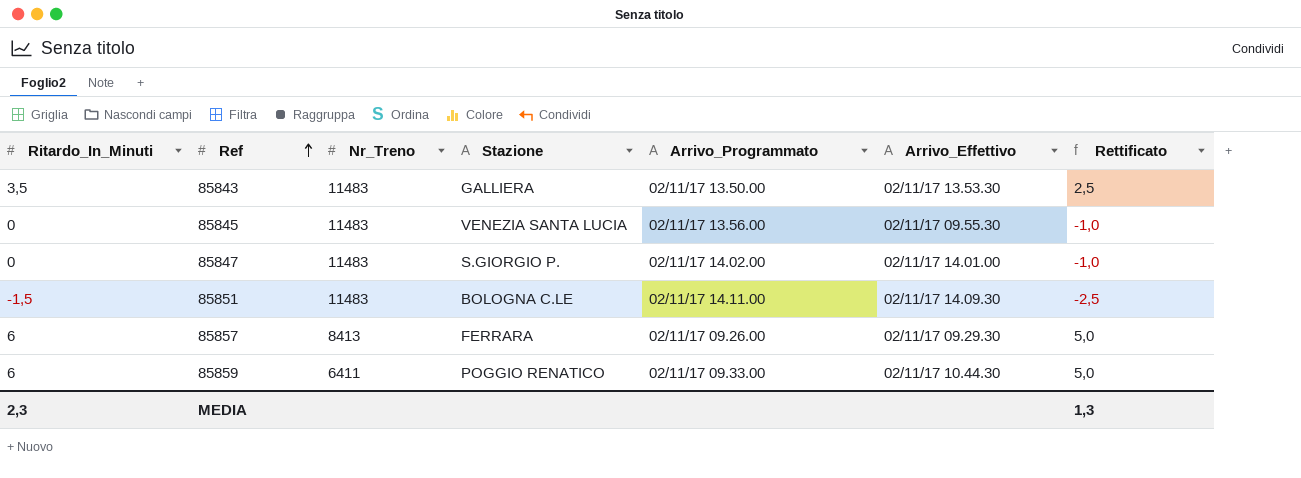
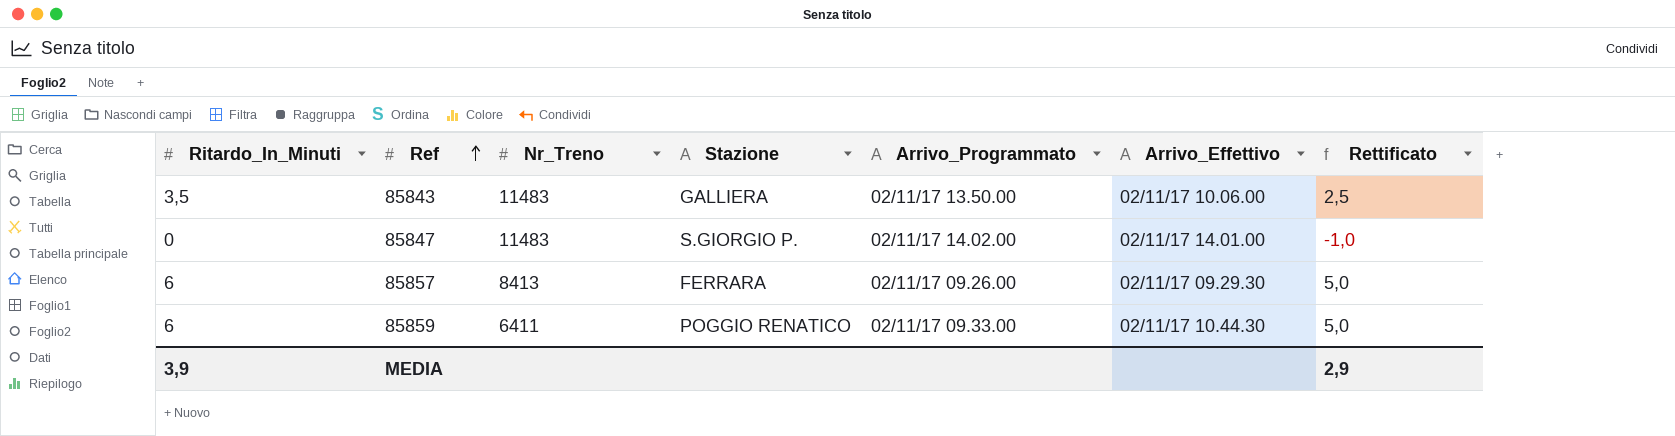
row 85845: 0 | 11483 | VENEZIA SANTA LUCIA | 02/11/17 13.56.00 | 02/11/17 09.55.30 | -1,0 -> none
row 85851: -1,5 | 11483 | BOLOGNA C.LE | 02/11/17 14.11.00 | 02/11/17 14.09.30 | -2,5 -> none
85843 | Arrivo_Effettivo: 02/11/17 13.53.30 -> 02/11/17 10.06.00
MEDIA | Ritardo_In_Minuti: 2,3 -> 3,9
MEDIA | Rettificato: 1,3 -> 2,9

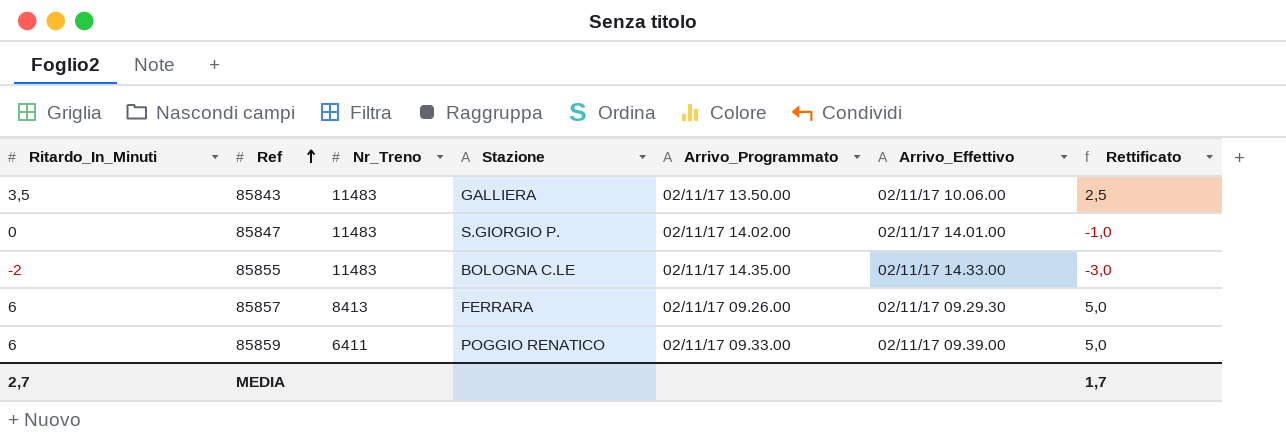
row 85855: none -> -2 | 11483 | BOLOGNA C.LE | 02/11/17 14.35.00 | 02/11/17 14.33.00 | -3,0
85859 | Arrivo_Effettivo: 02/11/17 10.44.30 -> 02/11/17 09.39.00
MEDIA | Ritardo_In_Minuti: 3,9 -> 2,7
MEDIA | Rettificato: 2,9 -> 1,7

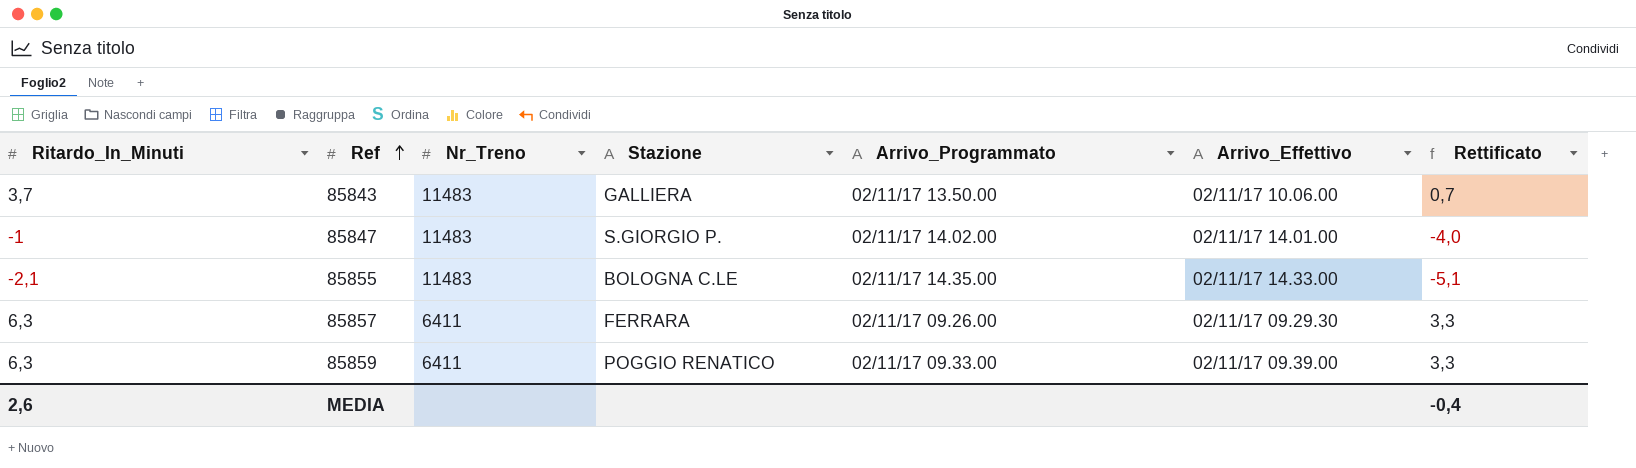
column Rettificato | formula: [Ritardo_In_Minuti] - 1 -> [Ritardo_In_Minuti] - 3
85843 | Ritardo_In_Minuti: 3,5 -> 3,7
85847 | Ritardo_In_Minuti: 0 -> -1
85855 | Ritardo_In_Minuti: -2 -> -2,1
85857 | Ritardo_In_Minuti: 6 -> 6,3
85857 | Nr_Treno: 8413 -> 6411
85859 | Ritardo_In_Minuti: 6 -> 6,3
MEDIA | Ritardo_In_Minuti: 2,7 -> 2,6
MEDIA | Rettificato: 1,7 -> -0,4

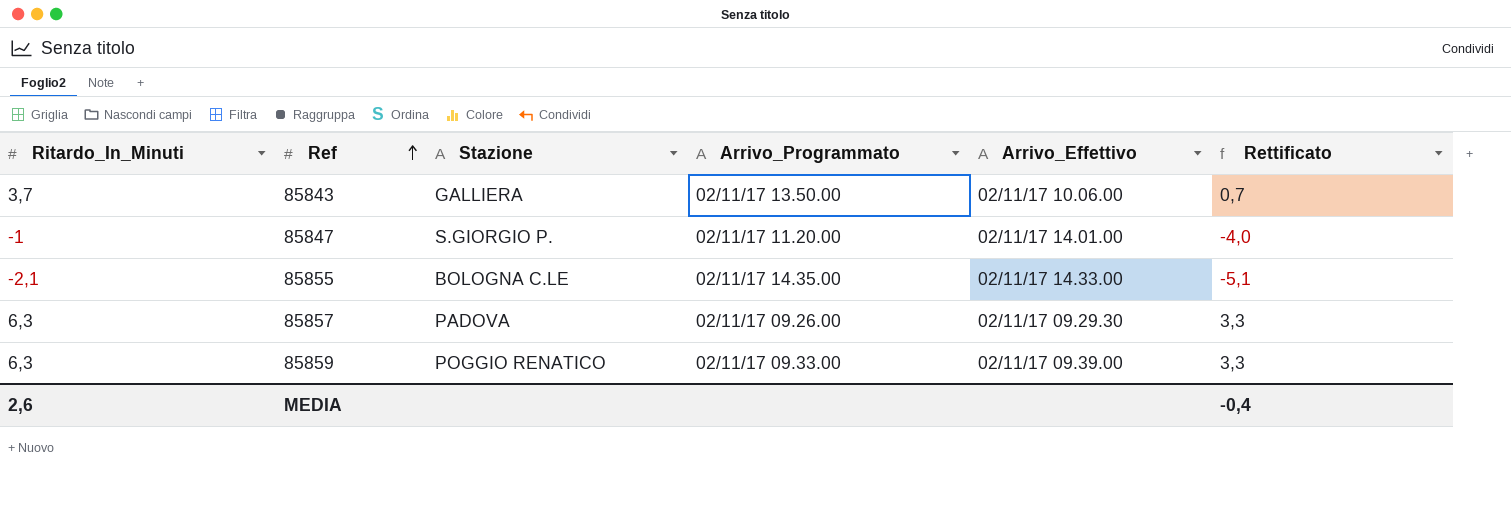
column Nr_Treno | position: 3 -> none
85847 | Arrivo_Programmato: 02/11/17 14.02.00 -> 02/11/17 11.20.00
85857 | Stazione: FERRARA -> PADOVA

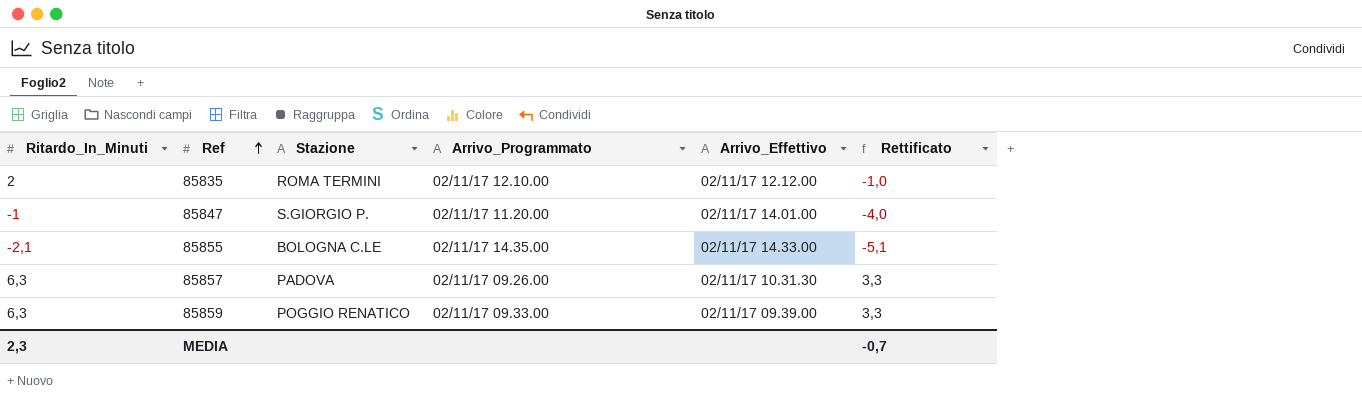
row 85843: 3,7 | GALLIERA | 02/11/17 13.50.00 | 02/11/17 10.06.00 | 0,7 -> none
row 85835: none -> 2 | ROMA TERMINI | 02/11/17 12.10.00 | 02/11/17 12.12.00 | -1,0
85857 | Arrivo_Effettivo: 02/11/17 09.29.30 -> 02/11/17 10.31.30
MEDIA | Ritardo_In_Minuti: 2,6 -> 2,3
MEDIA | Rettificato: -0,4 -> -0,7

